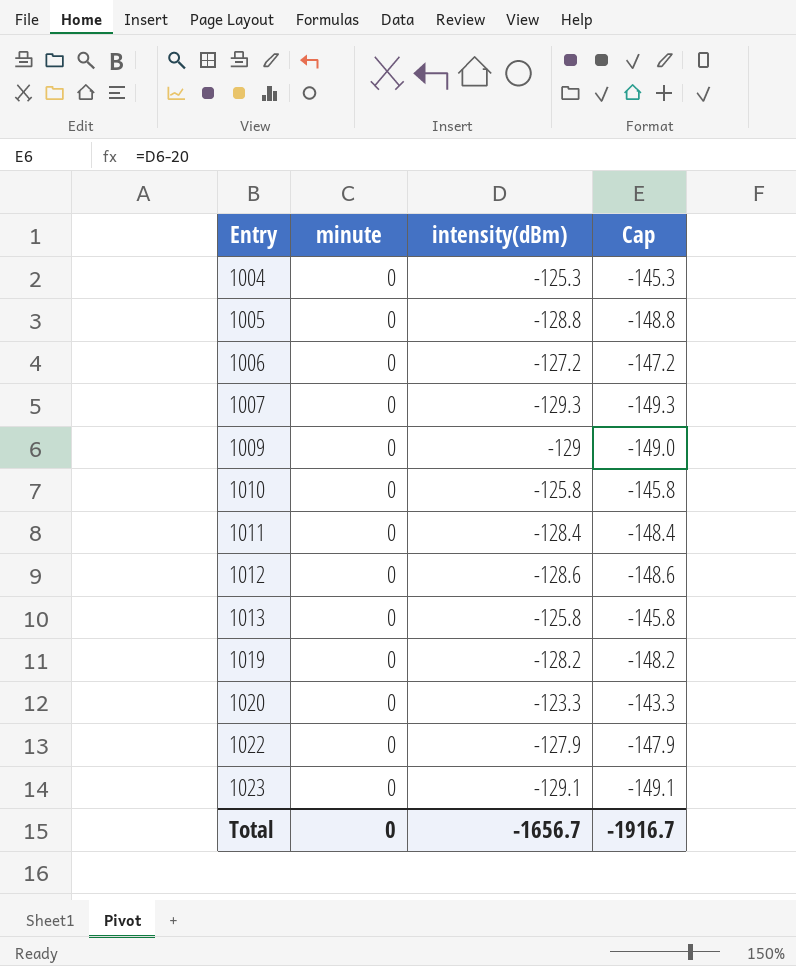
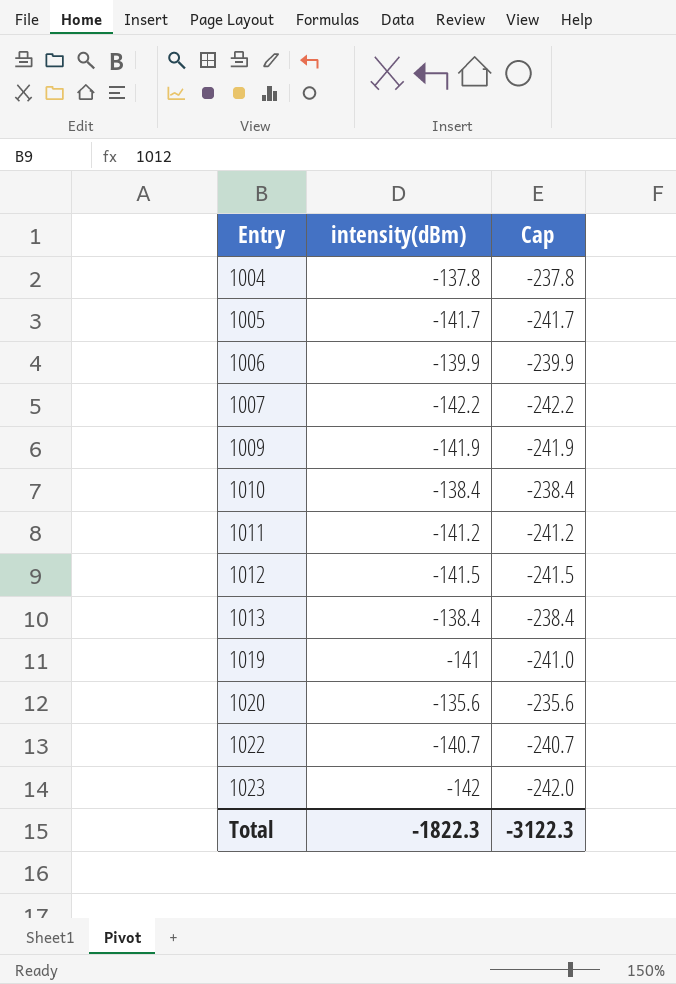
column minute | position: 2 -> none
column Cap | formula: [intensity(dBm)] - 20 -> [intensity(dBm)] - 100
1004 | intensity(dBm): -125.3 -> -137.8
1005 | intensity(dBm): -128.8 -> -141.7
1006 | intensity(dBm): -127.2 -> -139.9
1007 | intensity(dBm): -129.3 -> -142.2
1009 | intensity(dBm): -129 -> -141.9
1010 | intensity(dBm): -125.8 -> -138.4
1011 | intensity(dBm): -128.4 -> -141.2
1012 | intensity(dBm): -128.6 -> -141.5
1013 | intensity(dBm): -125.8 -> -138.4
1019 | intensity(dBm): -128.2 -> -141
1020 | intensity(dBm): -123.3 -> -135.6
1022 | intensity(dBm): -127.9 -> -140.7
1023 | intensity(dBm): -129.1 -> -142
Total | intensity(dBm): -1656.7 -> -1822.3
Total | Cap: -1916.7 -> -3122.3

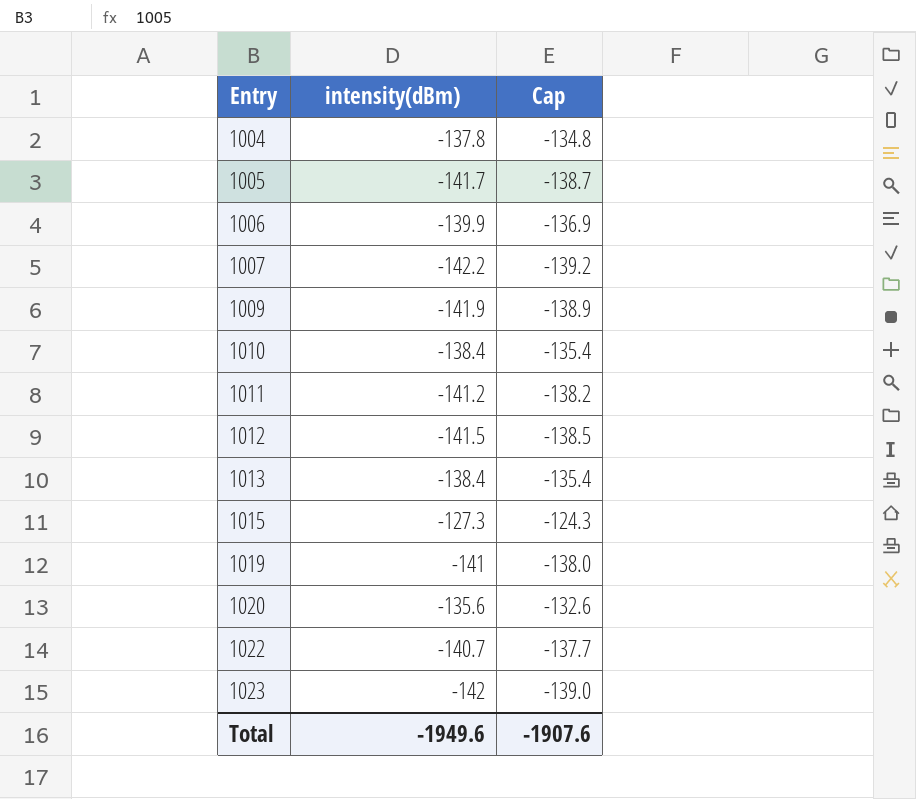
column Cap | formula: [intensity(dBm)] - 100 -> [intensity(dBm)] + 3
row 1015: none -> -127.3 | -124.3
Total | intensity(dBm): -1822.3 -> -1949.6
Total | Cap: -3122.3 -> -1907.6

